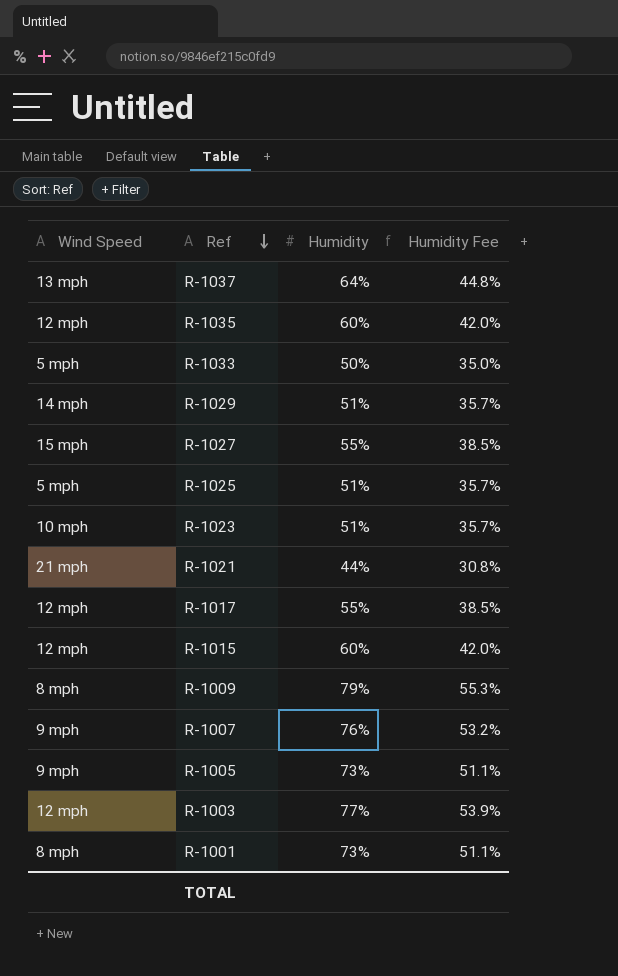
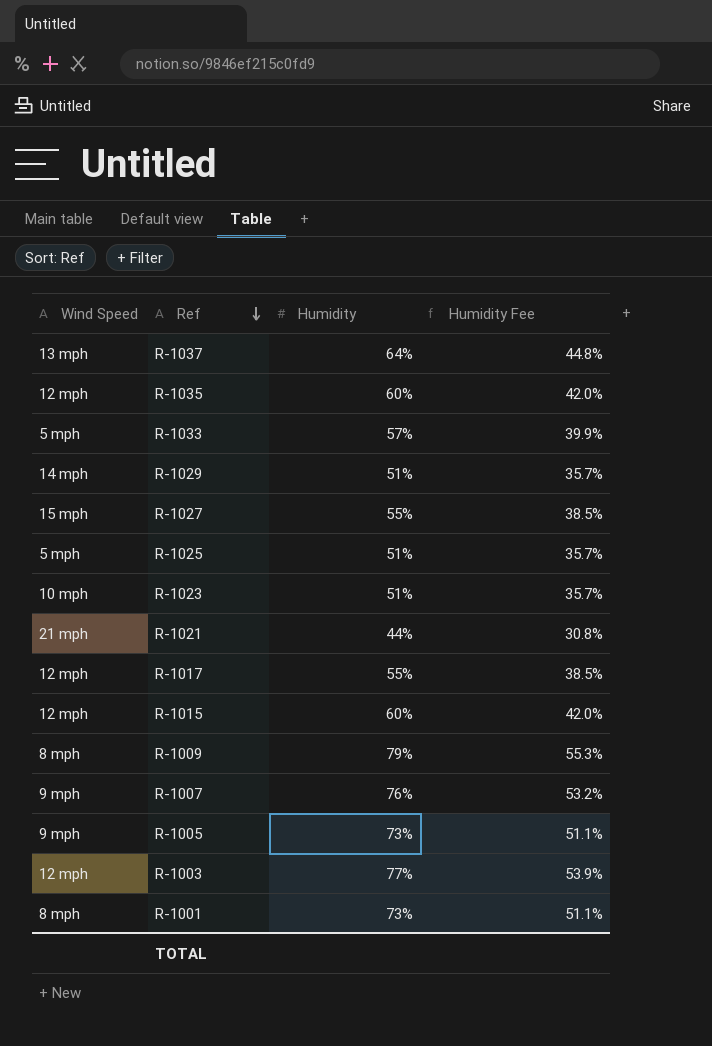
R-1033 | Humidity: 50% -> 57%
R-1033 | Humidity Fee: 35.0% -> 39.9%

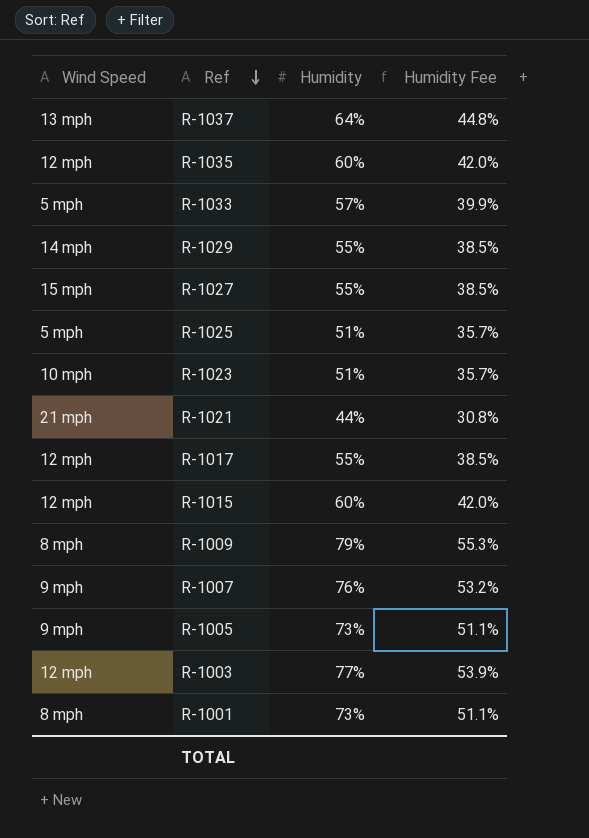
R-1029 | Humidity: 51% -> 55%
R-1029 | Humidity Fee: 35.7% -> 38.5%

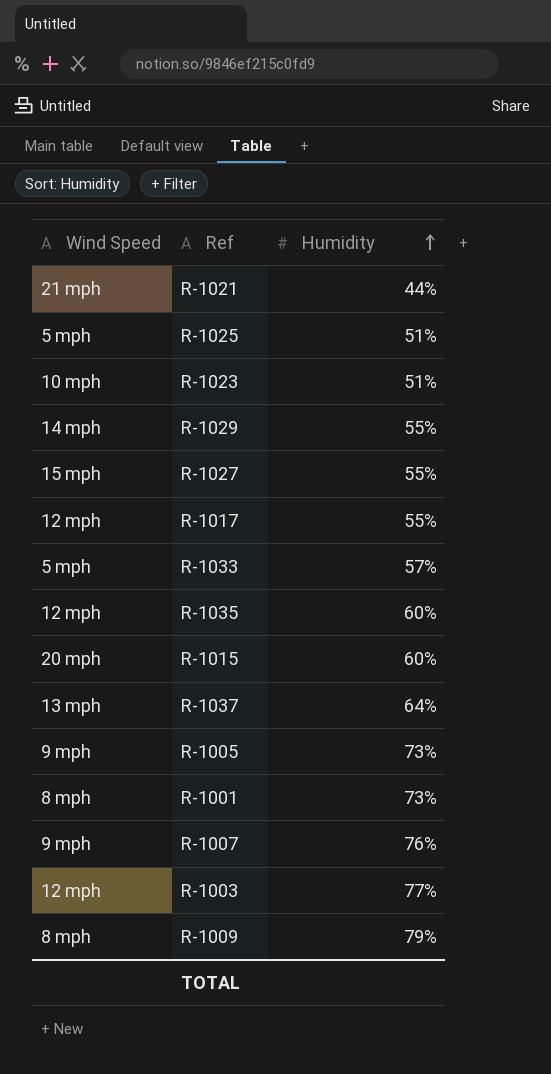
row order: Ref descending -> Humidity ascending
column Humidity Fee | formula: [Humidity] * 0.7 -> none
R-1015 | Wind Speed: 12 mph -> 20 mph

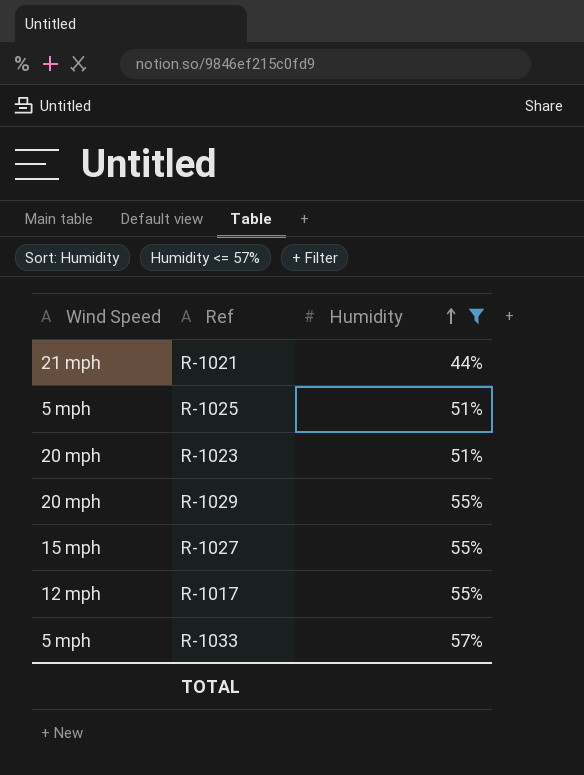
filter: none -> Humidity <= 57%
R-1023 | Wind Speed: 10 mph -> 20 mph
R-1029 | Wind Speed: 14 mph -> 20 mph

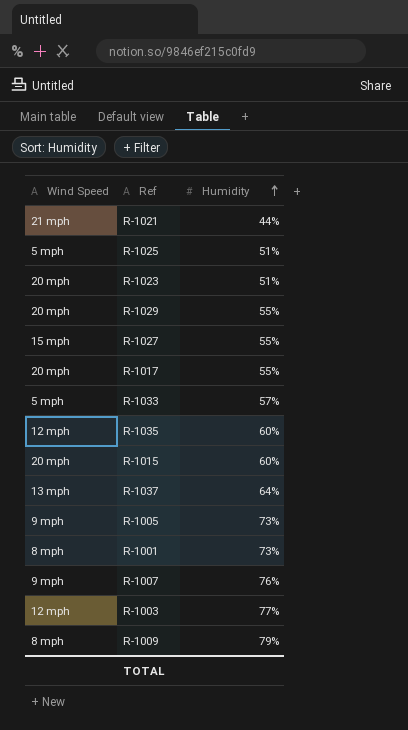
filter: Humidity <= 57% -> none
R-1017 | Wind Speed: 12 mph -> 20 mph

